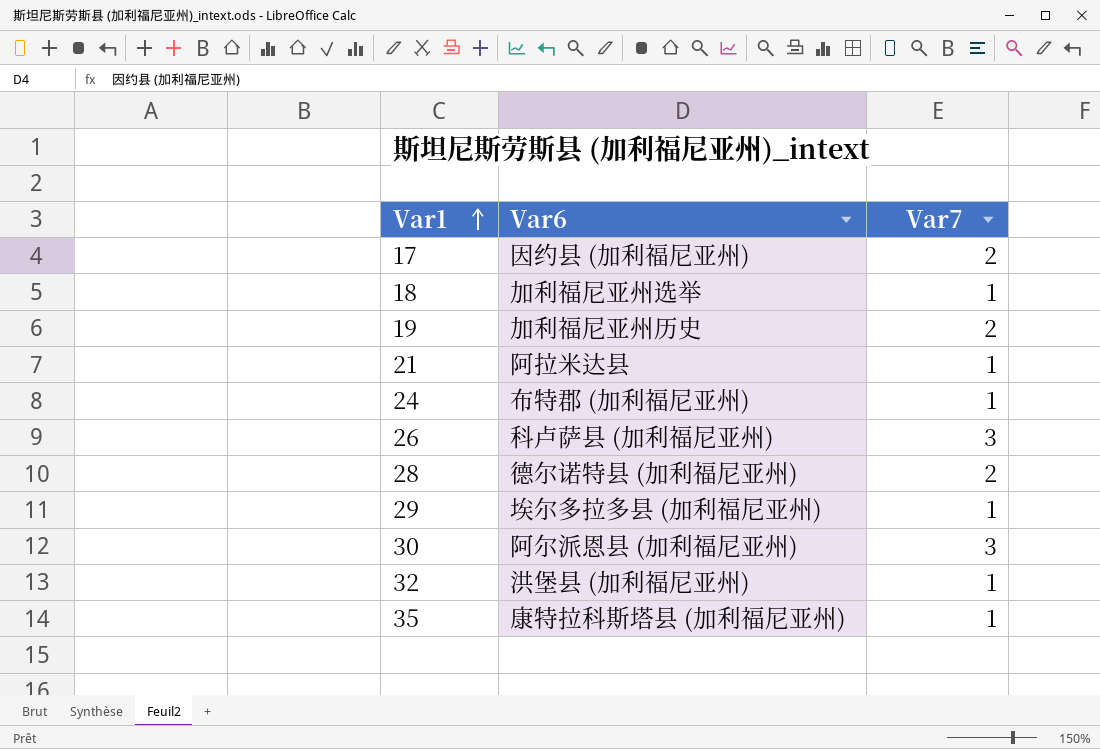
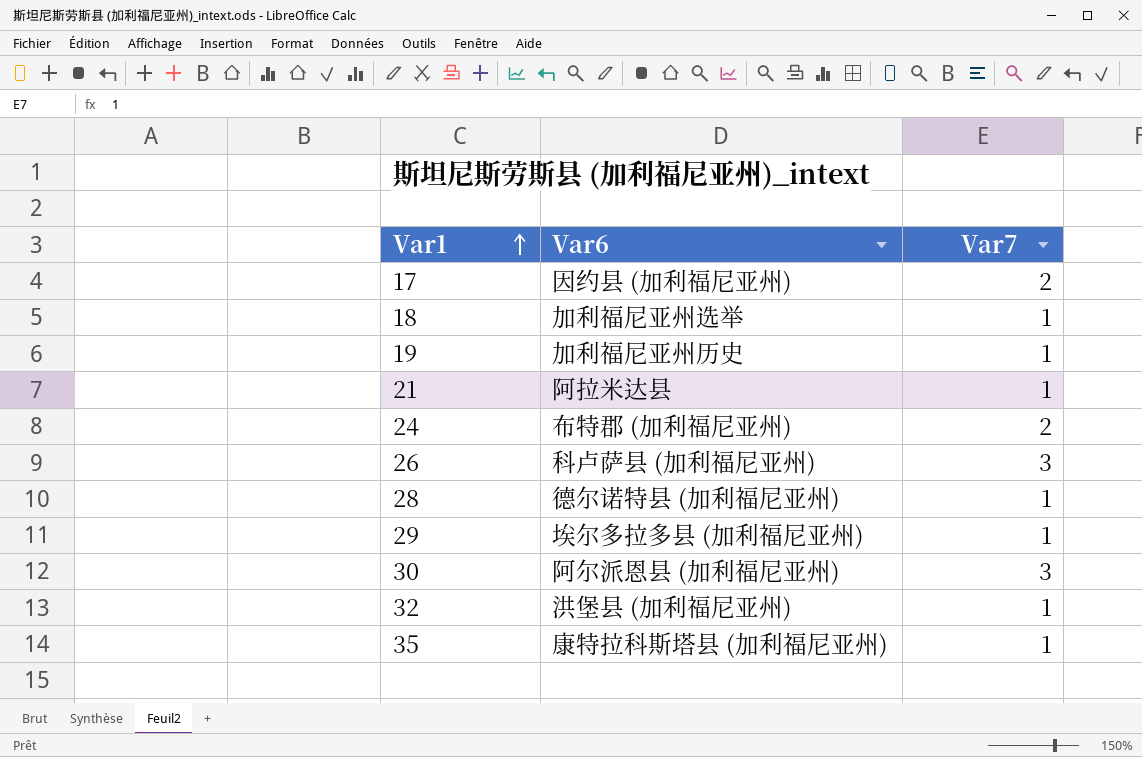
19 | Var7: 2 -> 1
24 | Var7: 1 -> 2
28 | Var7: 2 -> 1

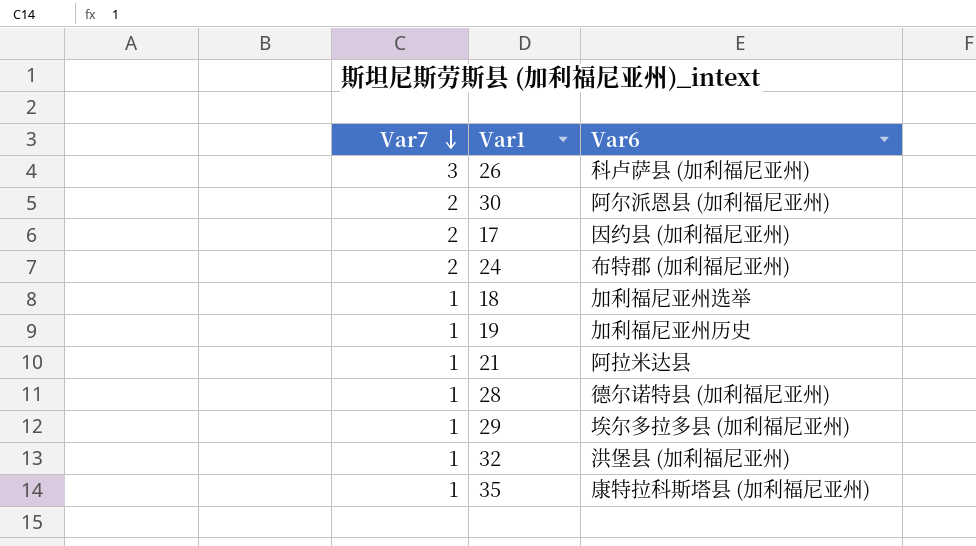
row order: Var1 ascending -> Var7 descending
column Var7 | position: 3 -> 1
30 | Var7: 3 -> 2

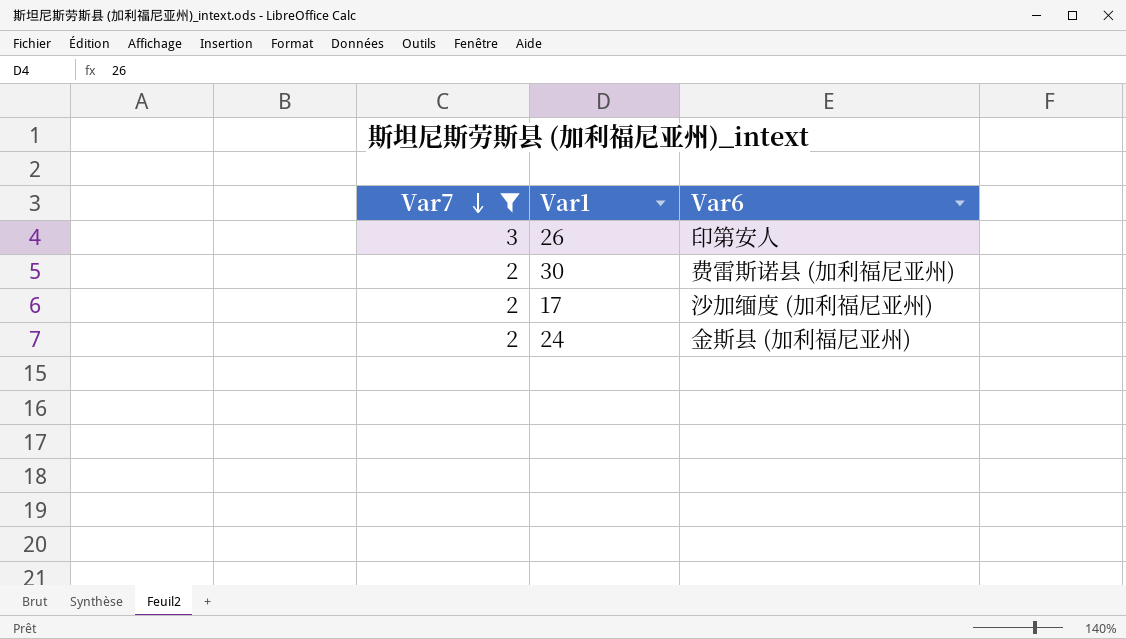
filter: none -> Var7 != 1
26 | Var6: 科卢萨县 (加利福尼亚州) -> 印第安人
30 | Var6: 阿尔派恩县 (加利福尼亚州) -> 费雷斯诺县 (加利福尼亚州)
17 | Var6: 因约县 (加利福尼亚州) -> 沙加缅度 (加利福尼亚州)
24 | Var6: 布特郡 (加利福尼亚州) -> 金斯县 (加利福尼亚州)

